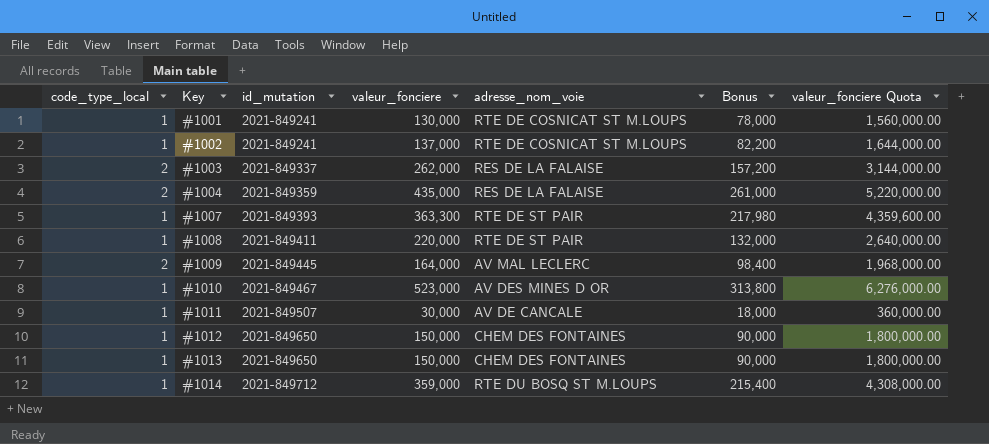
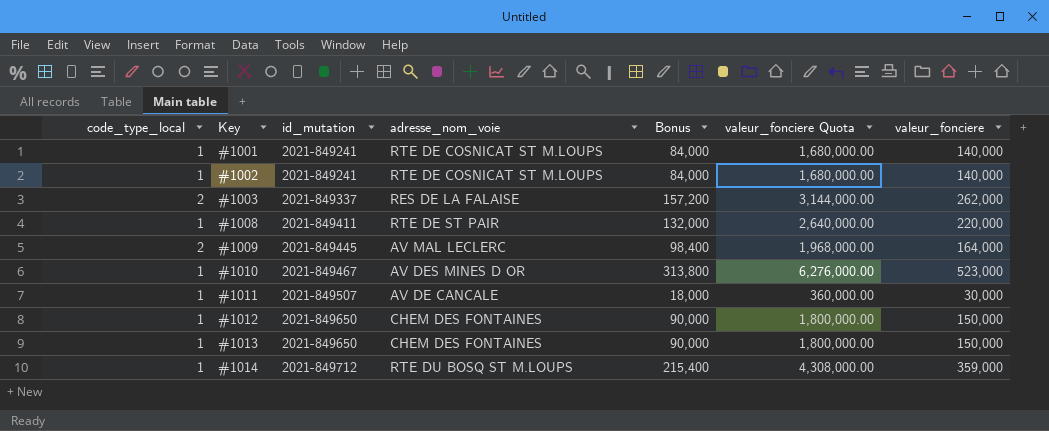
column valeur_fonciere | position: 4 -> 7
row #1004: 2 | 2021-849359 | 435,000 | RES DE LA FALAISE | 261,000 | 5,220,000.00 -> none
row #1007: 1 | 2021-849393 | 363,300 | RTE DE ST PAIR | 217,980 | 4,359,600.00 -> none
#1001 | Bonus: 78,000 -> 84,000
#1001 | valeur_fonciere Quota: 1,560,000.00 -> 1,680,000.00
#1001 | valeur_fonciere: 130,000 -> 140,000
#1002 | Bonus: 82,200 -> 84,000
#1002 | valeur_fonciere Quota: 1,644,000.00 -> 1,680,000.00
#1002 | valeur_fonciere: 137,000 -> 140,000

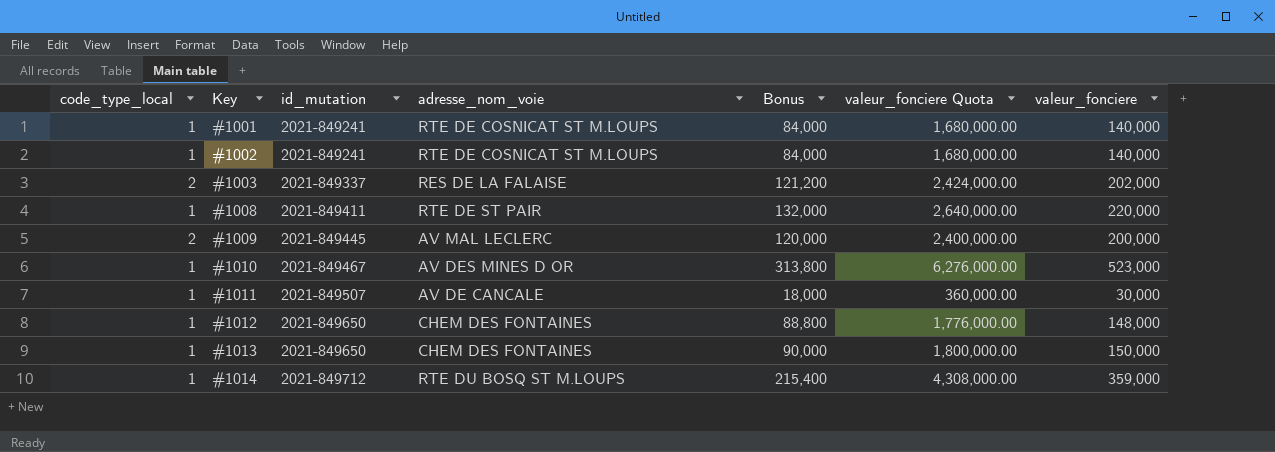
#1003 | Bonus: 157,200 -> 121,200
#1003 | valeur_fonciere Quota: 3,144,000.00 -> 2,424,000.00
#1003 | valeur_fonciere: 262,000 -> 202,000
#1009 | Bonus: 98,400 -> 120,000
#1009 | valeur_fonciere Quota: 1,968,000.00 -> 2,400,000.00
#1009 | valeur_fonciere: 164,000 -> 200,000
#1012 | Bonus: 90,000 -> 88,800
#1012 | valeur_fonciere Quota: 1,800,000.00 -> 1,776,000.00
#1012 | valeur_fonciere: 150,000 -> 148,000

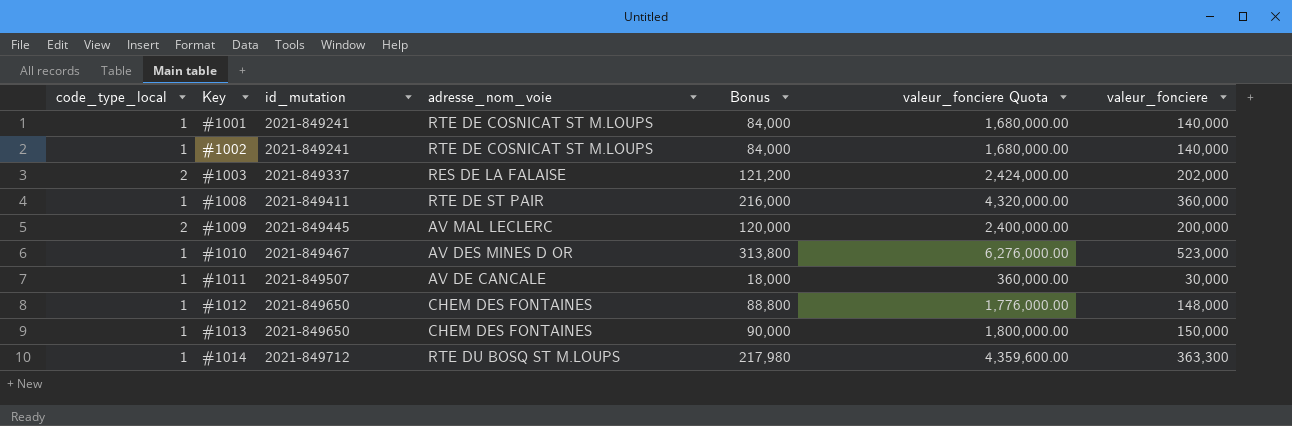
#1008 | Bonus: 132,000 -> 216,000
#1008 | valeur_fonciere Quota: 2,640,000.00 -> 4,320,000.00
#1008 | valeur_fonciere: 220,000 -> 360,000
#1014 | Bonus: 215,400 -> 217,980
#1014 | valeur_fonciere Quota: 4,308,000.00 -> 4,359,600.00
#1014 | valeur_fonciere: 359,000 -> 363,300

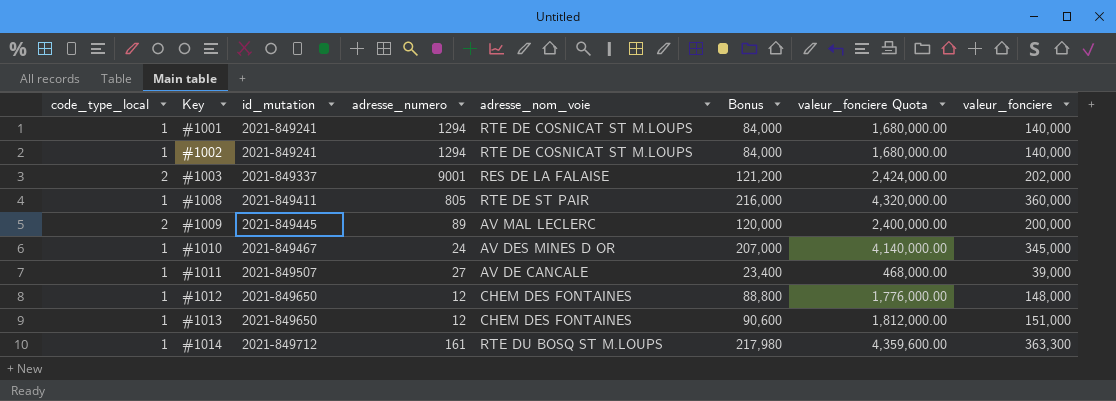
column adresse_numero | position: none -> 4
#1010 | Bonus: 313,800 -> 207,000
#1010 | valeur_fonciere Quota: 6,276,000.00 -> 4,140,000.00
#1010 | valeur_fonciere: 523,000 -> 345,000
#1011 | Bonus: 18,000 -> 23,400
#1011 | valeur_fonciere Quota: 360,000.00 -> 468,000.00
#1011 | valeur_fonciere: 30,000 -> 39,000
#1013 | Bonus: 90,000 -> 90,600
#1013 | valeur_fonciere Quota: 1,800,000.00 -> 1,812,000.00
#1013 | valeur_fonciere: 150,000 -> 151,000

